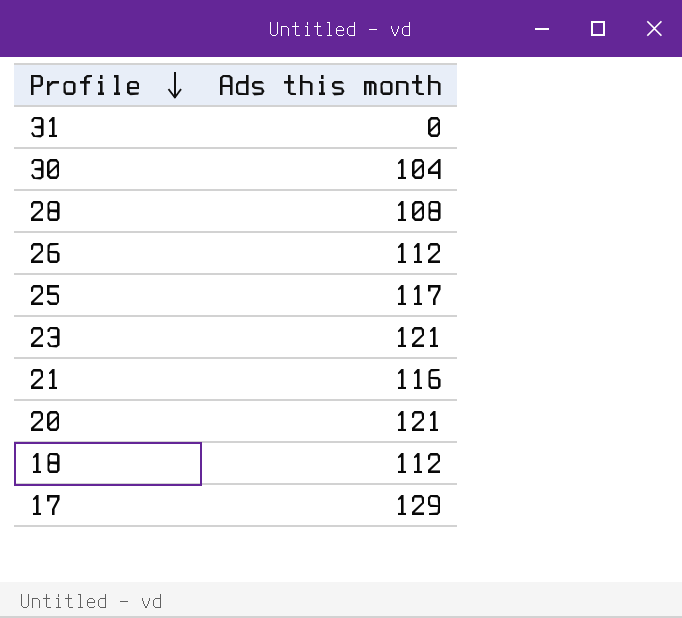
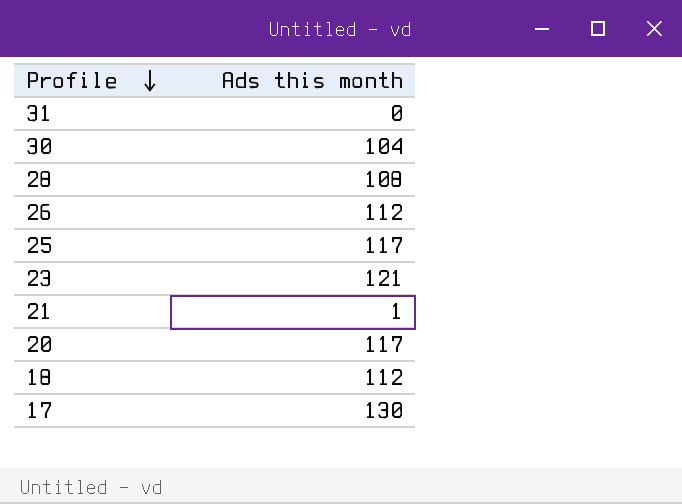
21 | Ads this month: 116 -> 1
20 | Ads this month: 121 -> 117
17 | Ads this month: 129 -> 130

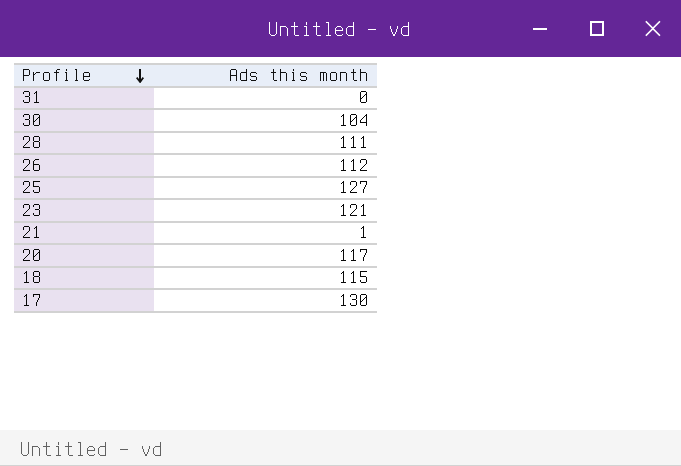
28 | Ads this month: 108 -> 111
25 | Ads this month: 117 -> 127
18 | Ads this month: 112 -> 115

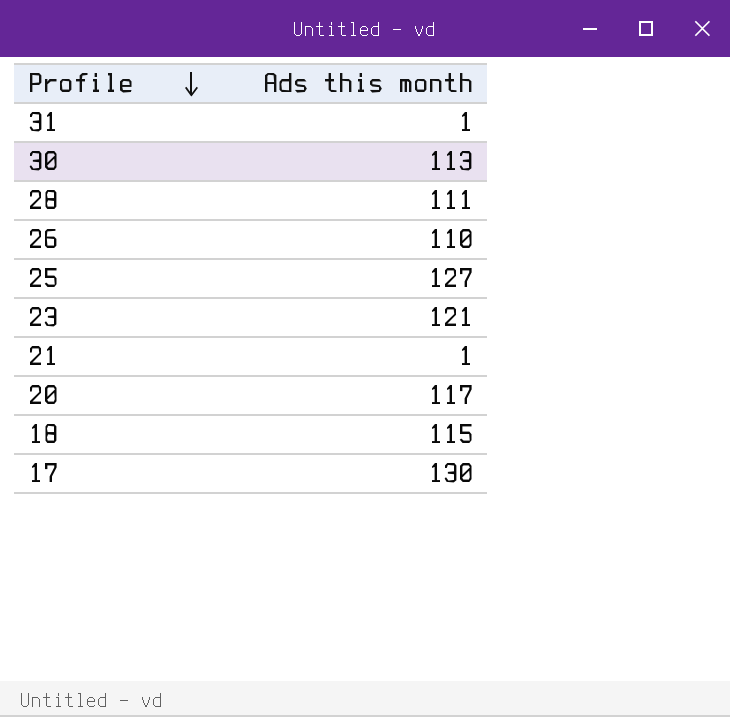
31 | Ads this month: 0 -> 1
30 | Ads this month: 104 -> 113
26 | Ads this month: 112 -> 110

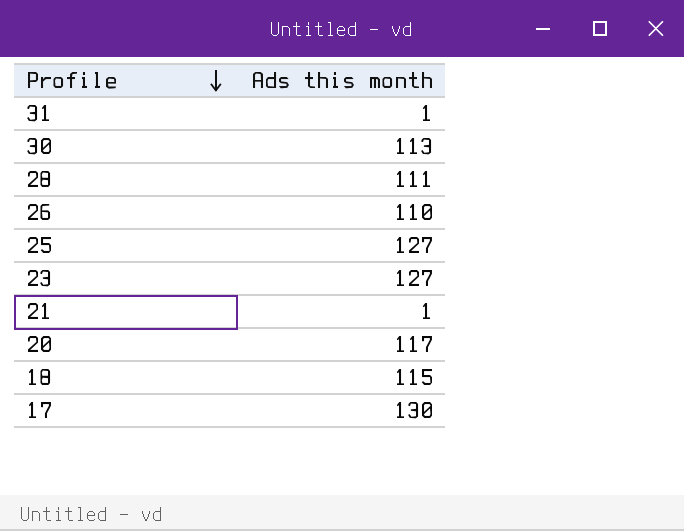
23 | Ads this month: 121 -> 127

